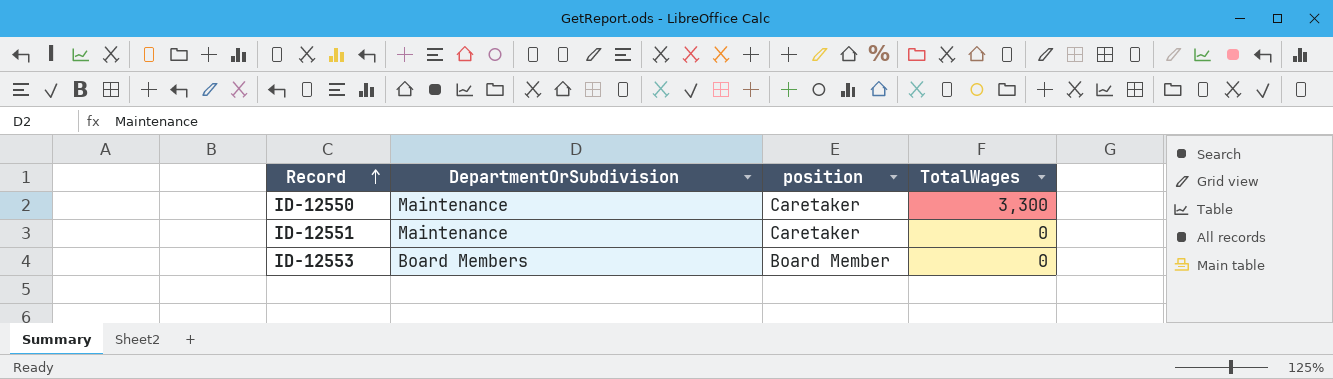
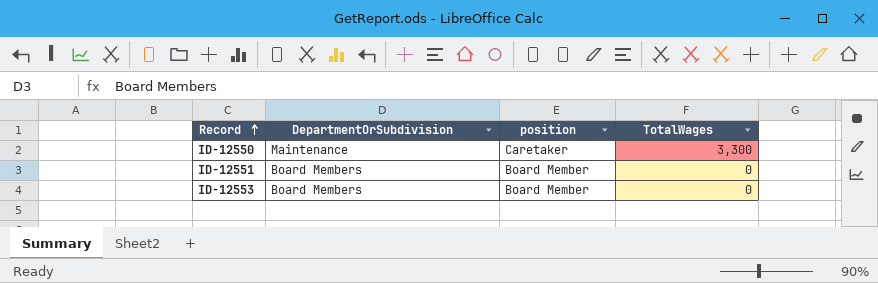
ID-12551 | DepartmentOrSubdivision: Maintenance -> Board Members
ID-12551 | position: Caretaker -> Board Member

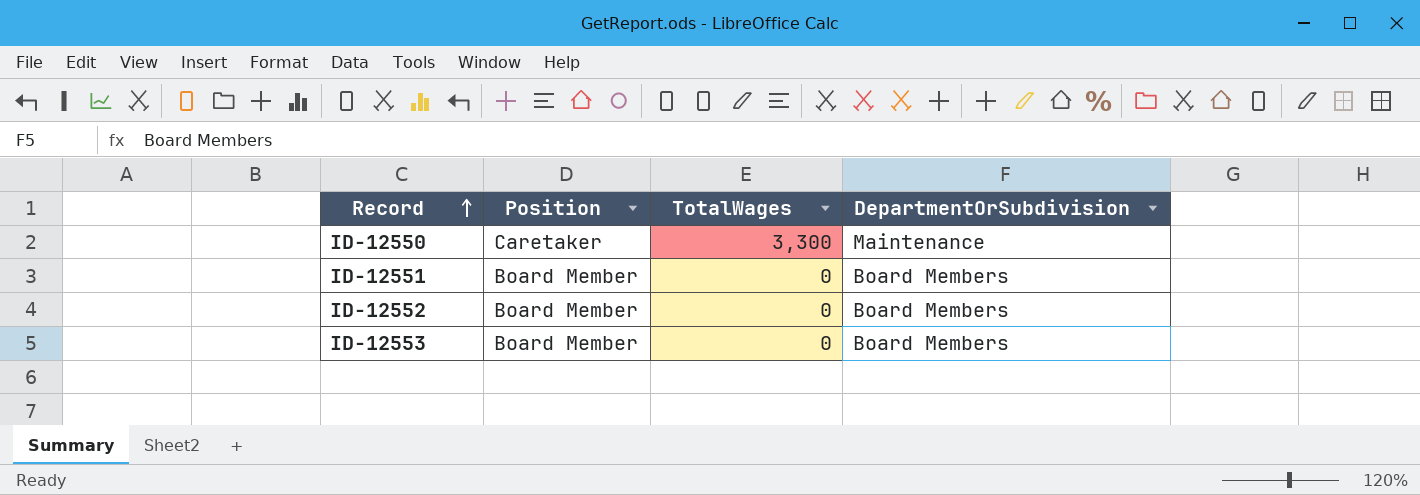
column name: position -> Position
column DepartmentOrSubdivision | position: 2 -> 4
row ID-12552: none -> Board Member | 0 | Board Members

